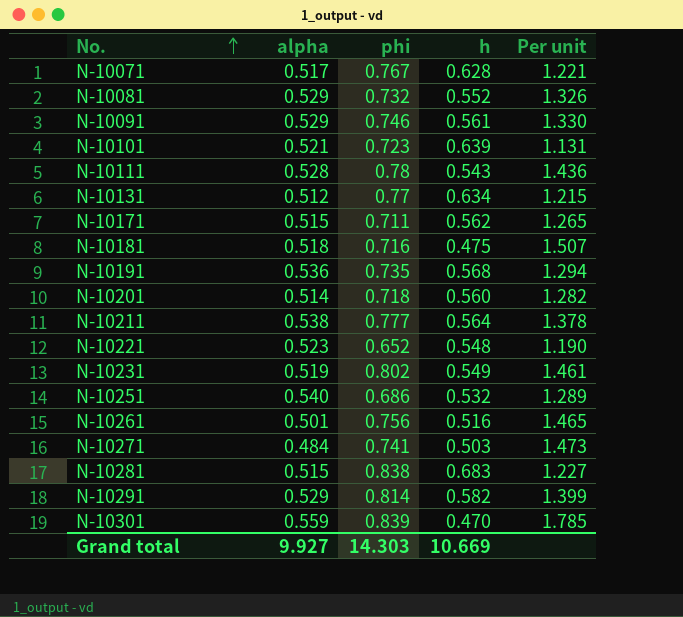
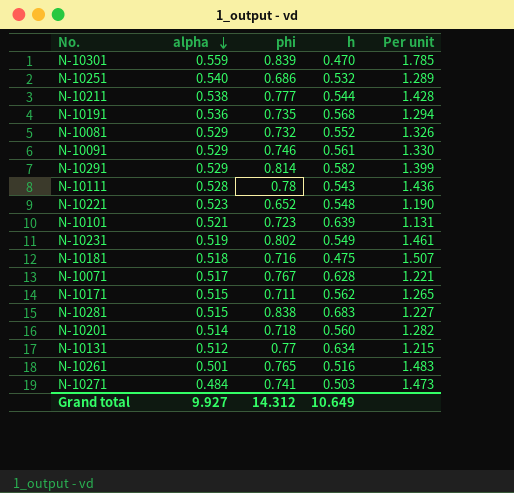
row order: No. ascending -> alpha descending
N-10211 | h: 0.564 -> 0.544
N-10211 | Per unit: 1.378 -> 1.428
N-10261 | phi: 0.756 -> 0.765
N-10261 | Per unit: 1.465 -> 1.483
Grand total | phi: 14.303 -> 14.312
Grand total | h: 10.669 -> 10.649

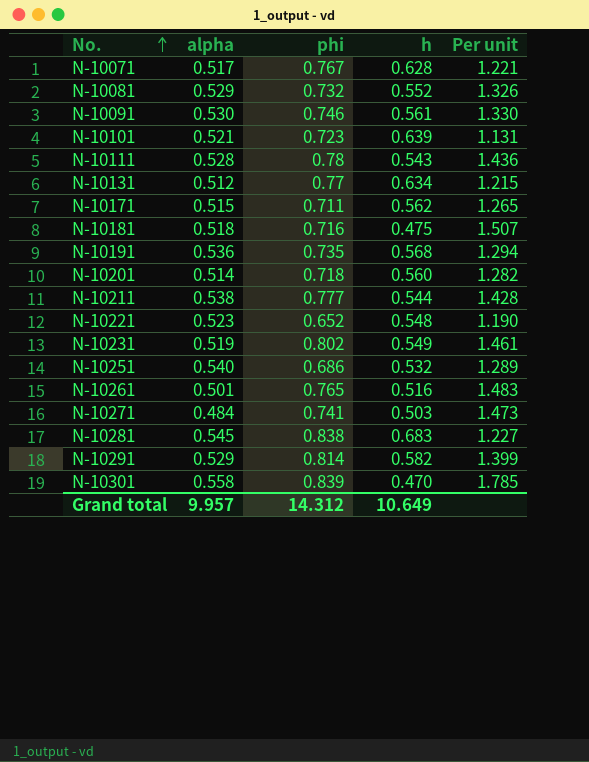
row order: alpha descending -> No. ascending
N-10091 | alpha: 0.529 -> 0.530
N-10281 | alpha: 0.515 -> 0.545
N-10301 | alpha: 0.559 -> 0.558
Grand total | alpha: 9.927 -> 9.957

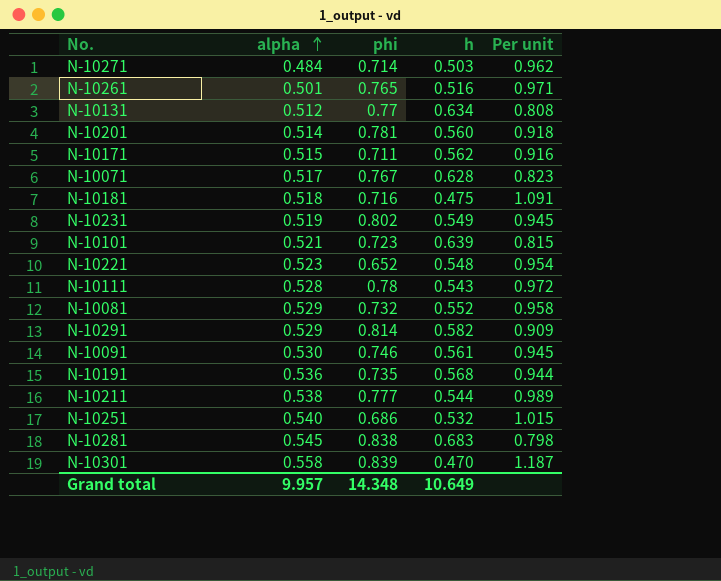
row order: No. ascending -> alpha ascending
column Per unit | formula: [phi] / [h] -> [alpha] / [h]
N-10271 | phi: 0.741 -> 0.714
N-10201 | phi: 0.718 -> 0.781
Grand total | phi: 14.312 -> 14.348

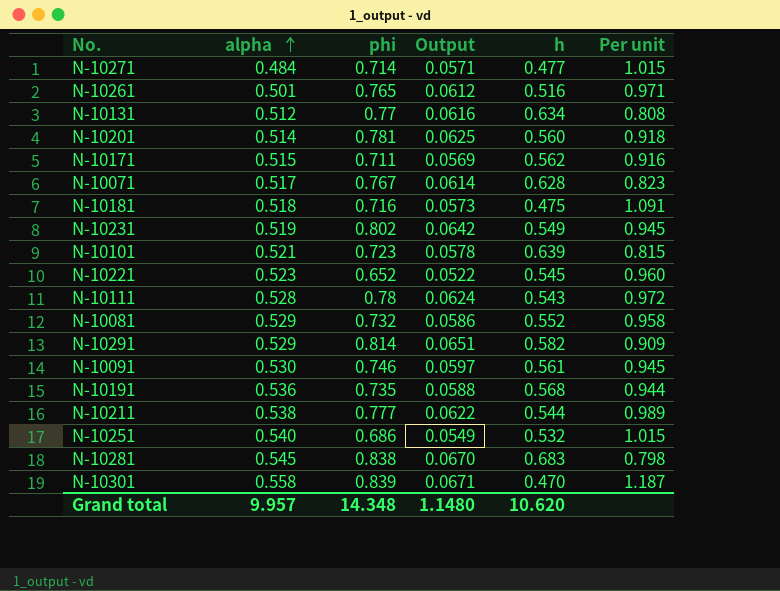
column Output | formula: none -> [phi] * 0.08
N-10271 | h: 0.503 -> 0.477
N-10271 | Per unit: 0.962 -> 1.015
N-10221 | h: 0.548 -> 0.545
N-10221 | Per unit: 0.954 -> 0.960
Grand total | h: 10.649 -> 10.620

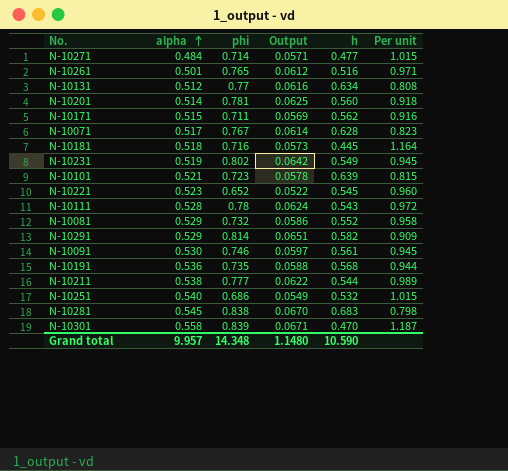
N-10181 | h: 0.475 -> 0.445
N-10181 | Per unit: 1.091 -> 1.164
Grand total | h: 10.620 -> 10.590

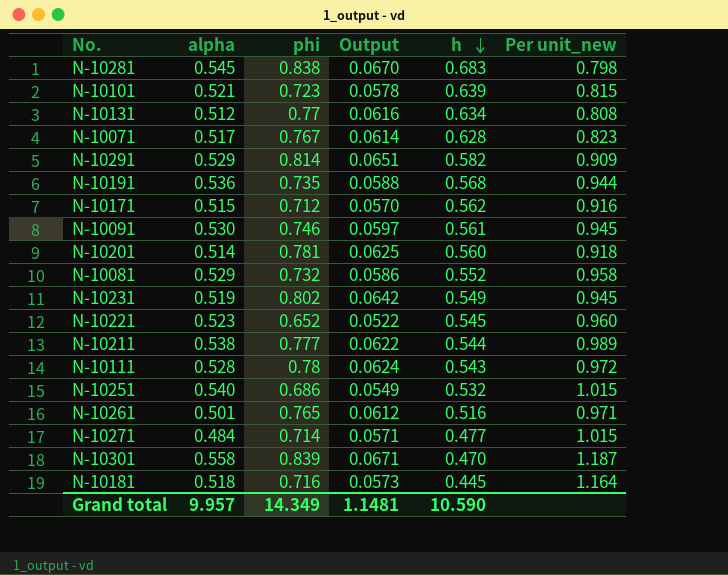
row order: alpha ascending -> h descending
column name: Per unit -> Per unit_new
N-10171 | phi: 0.711 -> 0.712
N-10171 | Output: 0.0569 -> 0.0570
Grand total | phi: 14.348 -> 14.349
Grand total | Output: 1.1480 -> 1.1481

